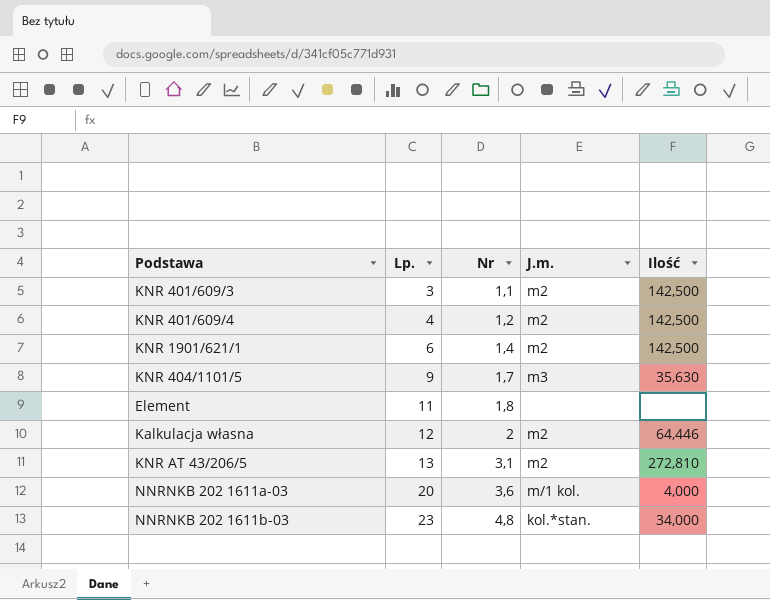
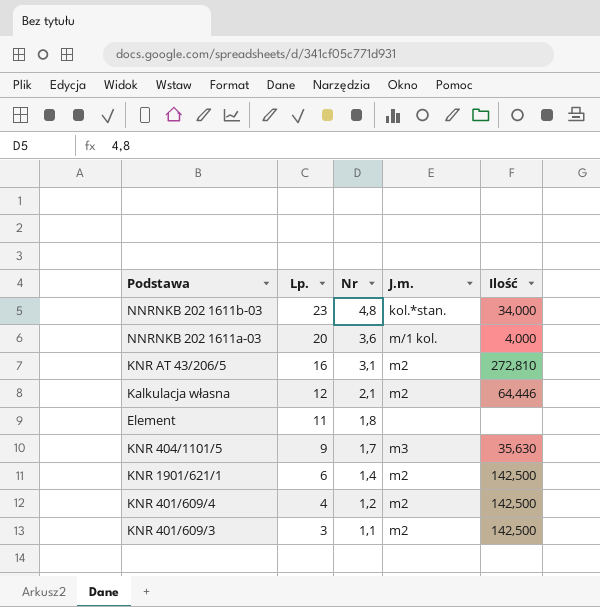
row order: Lp. ascending -> Lp. descending
KNR AT 43/206/5 | Lp.: 13 -> 16
Kalkulacja własna | Nr: 2 -> 2,1

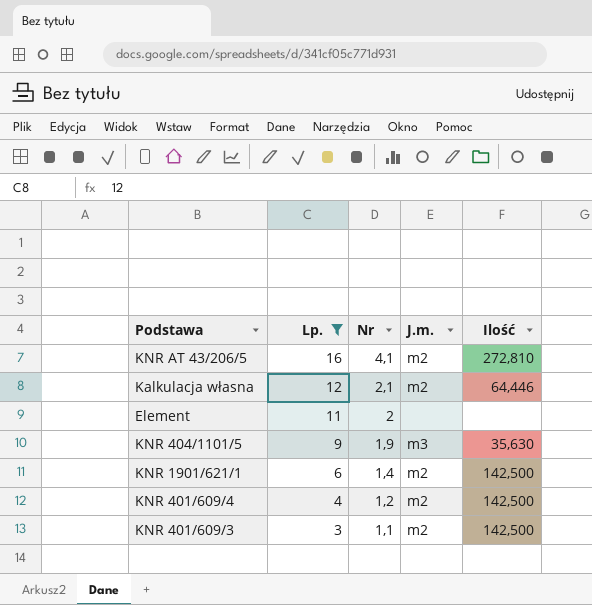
filter: none -> Lp. <= 16
KNR AT 43/206/5 | Nr: 3,1 -> 4,1
Element | Nr: 1,8 -> 2
KNR 404/1101/5 | Nr: 1,7 -> 1,9

